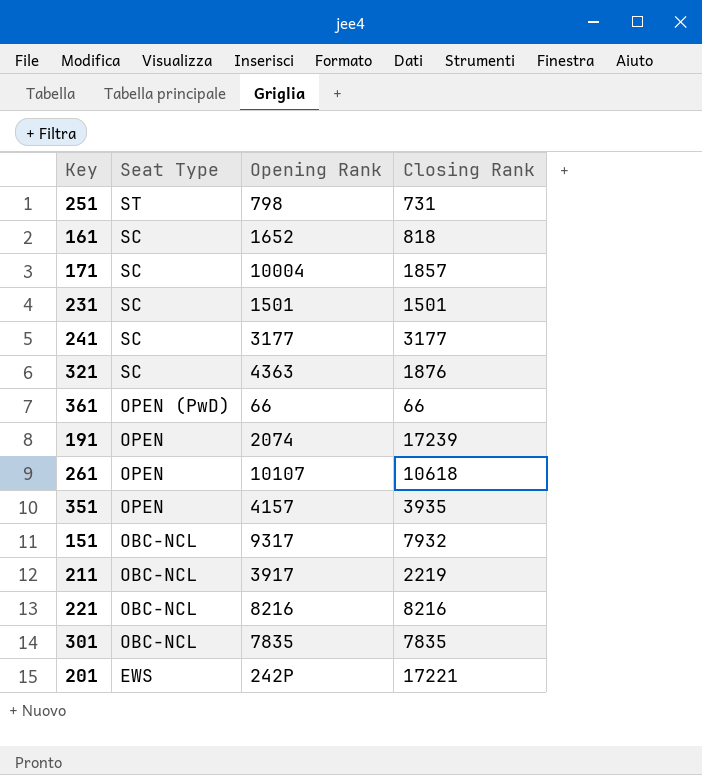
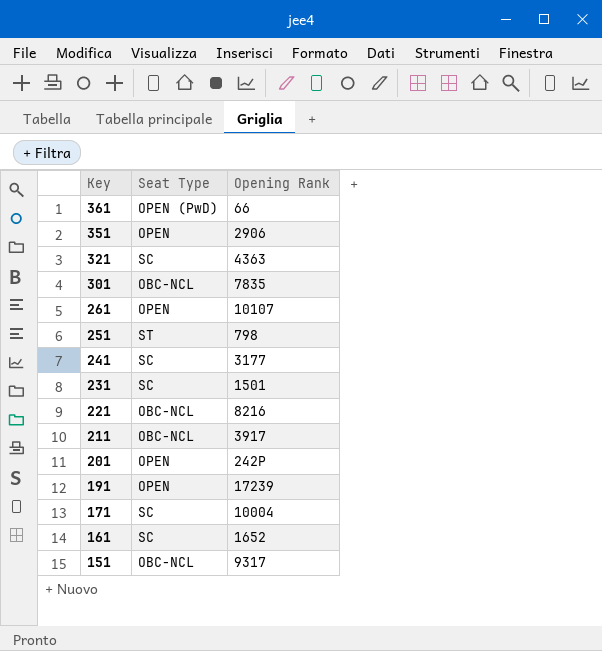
row order: Seat Type descending -> Key descending
column Closing Rank | position: 4 -> none
351 | Opening Rank: 4157 -> 2906
201 | Seat Type: EWS -> OPEN
191 | Opening Rank: 2074 -> 17239

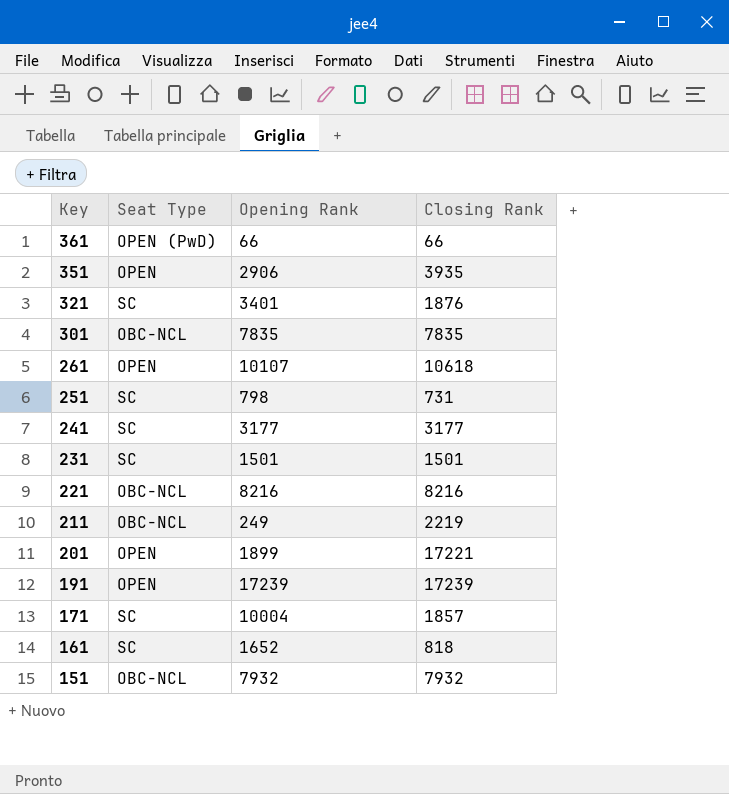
column Closing Rank | position: none -> 4
321 | Opening Rank: 4363 -> 3401
251 | Seat Type: ST -> SC
211 | Opening Rank: 3917 -> 249
201 | Opening Rank: 242P -> 1899
151 | Opening Rank: 9317 -> 7932

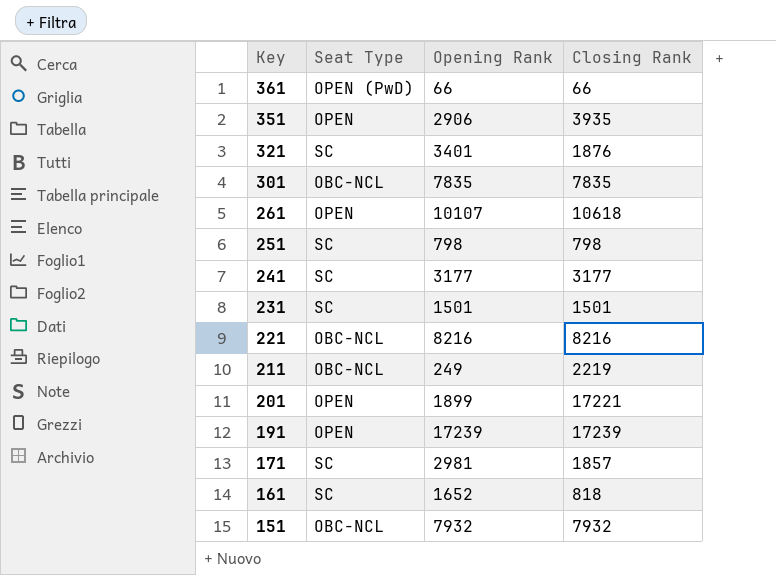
251 | Closing Rank: 731 -> 798
171 | Opening Rank: 10004 -> 2981

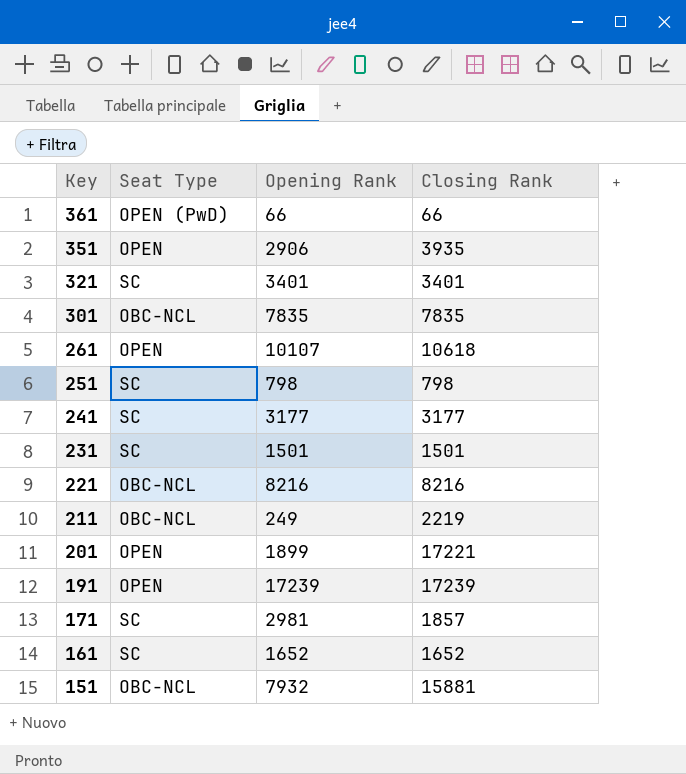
321 | Closing Rank: 1876 -> 3401
161 | Closing Rank: 818 -> 1652
151 | Closing Rank: 7932 -> 15881

